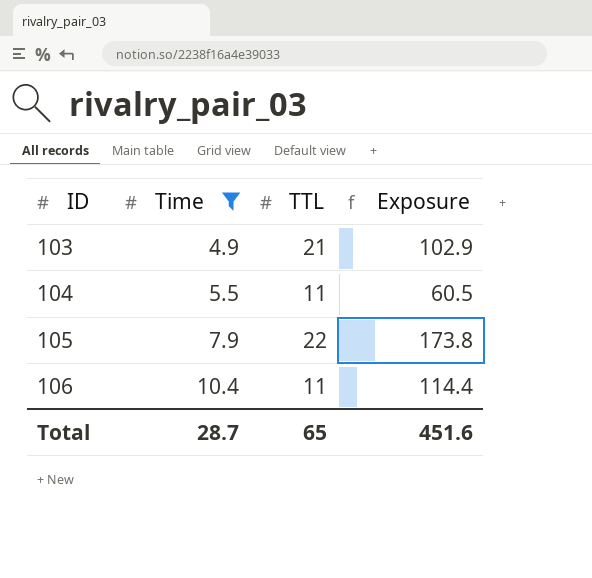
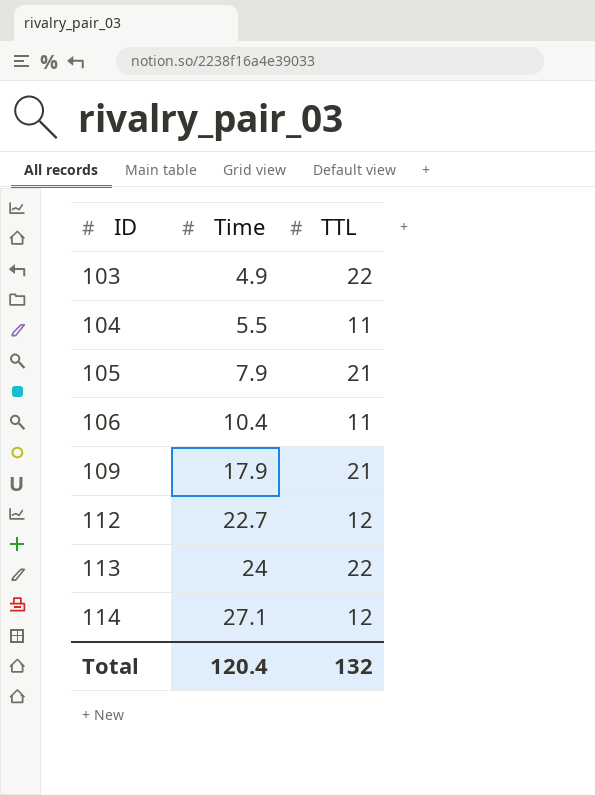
filter: Time <= 10.4 -> none
column Exposure | formula: [Time] * [TTL] -> none
103 | TTL: 21 -> 22
105 | TTL: 22 -> 21
Total | Time: 28.7 -> 120.4
Total | TTL: 65 -> 132

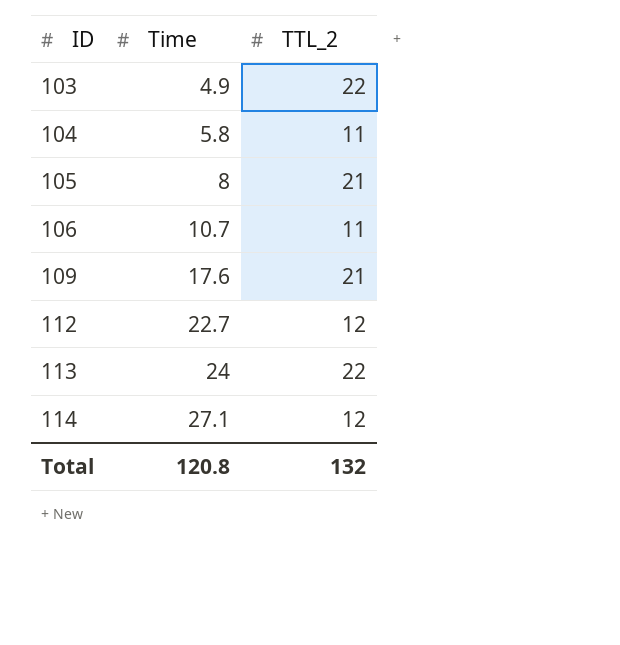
column name: TTL -> TTL_2
104 | Time: 5.5 -> 5.8
105 | Time: 7.9 -> 8
106 | Time: 10.4 -> 10.7
109 | Time: 17.9 -> 17.6
Total | Time: 120.4 -> 120.8

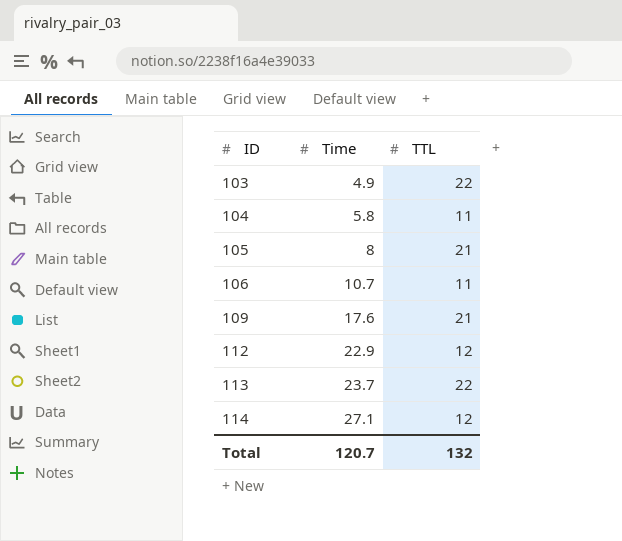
column name: TTL_2 -> TTL
112 | Time: 22.7 -> 22.9
113 | Time: 24 -> 23.7
Total | Time: 120.8 -> 120.7

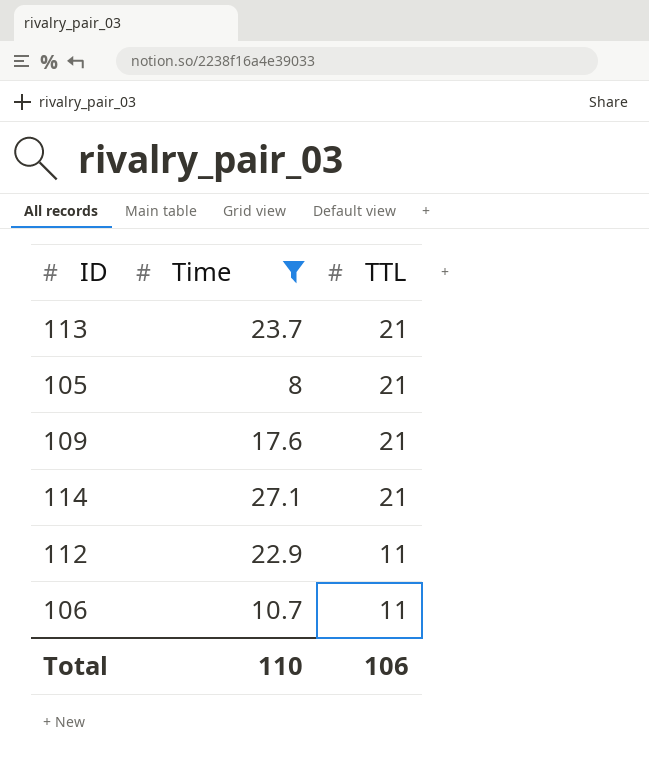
filter: none -> Time >= 8
row order: ID ascending -> TTL descending
113 | TTL: 22 -> 21
114 | TTL: 12 -> 21
112 | TTL: 12 -> 11
Total | Time: 120.7 -> 110
Total | TTL: 132 -> 106

